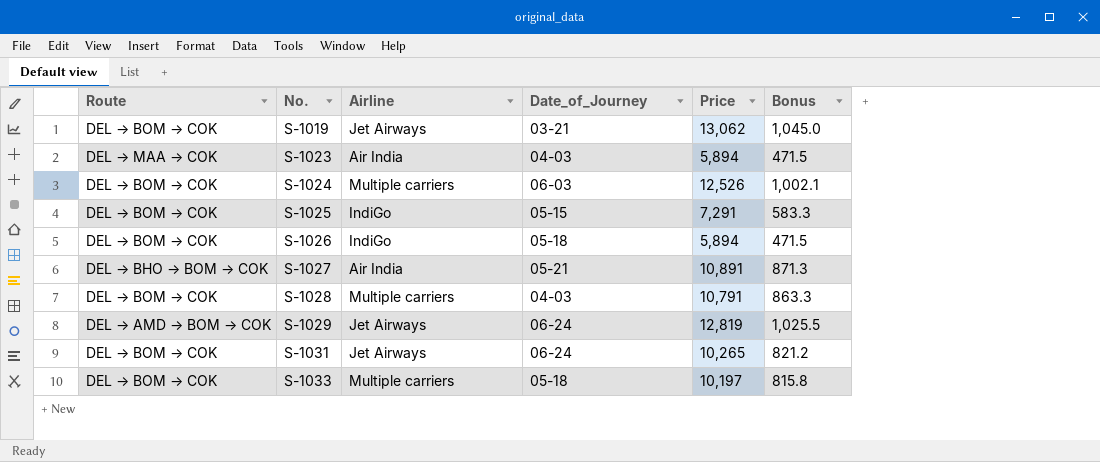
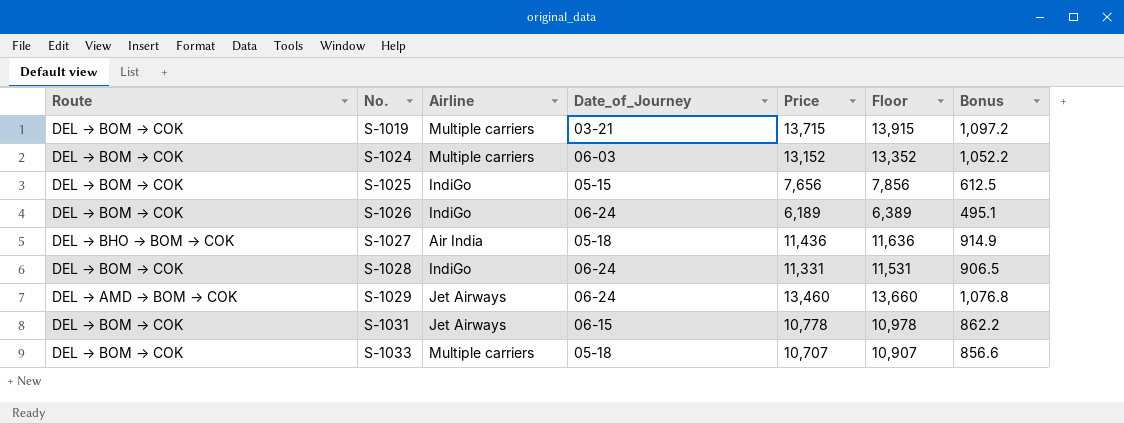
column Floor | formula: none -> [Price] + 200
row S-1023: DEL → MAA → COK | Air India | 04-03 | 5,894 | 471.5 -> none
S-1019 | Airline: Jet Airways -> Multiple carriers
S-1019 | Price: 13,062 -> 13,715
S-1019 | Bonus: 1,045.0 -> 1,097.2
S-1024 | Price: 12,526 -> 13,152
S-1024 | Bonus: 1,002.1 -> 1,052.2
S-1025 | Price: 7,291 -> 7,656
S-1025 | Bonus: 583.3 -> 612.5
S-1026 | Date_of_Journey: 05-18 -> 06-24
S-1026 | Price: 5,894 -> 6,189
S-1026 | Bonus: 471.5 -> 495.1
S-1027 | Date_of_Journey: 05-21 -> 05-18
S-1027 | Price: 10,891 -> 11,436
S-1027 | Bonus: 871.3 -> 914.9
S-1028 | Airline: Multiple carriers -> IndiGo
S-1028 | Date_of_Journey: 04-03 -> 06-24
S-1028 | Price: 10,791 -> 11,331
S-1028 | Bonus: 863.3 -> 906.5
S-1029 | Price: 12,819 -> 13,460
S-1029 | Bonus: 1,025.5 -> 1,076.8
S-1031 | Date_of_Journey: 06-24 -> 06-15
S-1031 | Price: 10,265 -> 10,778
S-1031 | Bonus: 821.2 -> 862.2
S-1033 | Price: 10,197 -> 10,707
S-1033 | Bonus: 815.8 -> 856.6

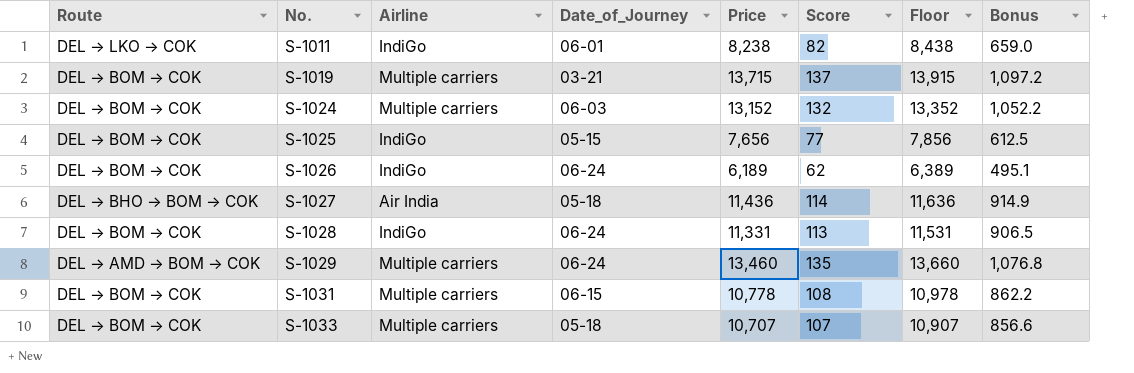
column Score | formula: none -> [Price] * 0.01
row S-1011: none -> DEL → LKO → COK | IndiGo | 06-01 | 8,238 | 82 | 8,438 | 659.0
S-1029 | Airline: Jet Airways -> Multiple carriers
S-1031 | Airline: Jet Airways -> Multiple carriers

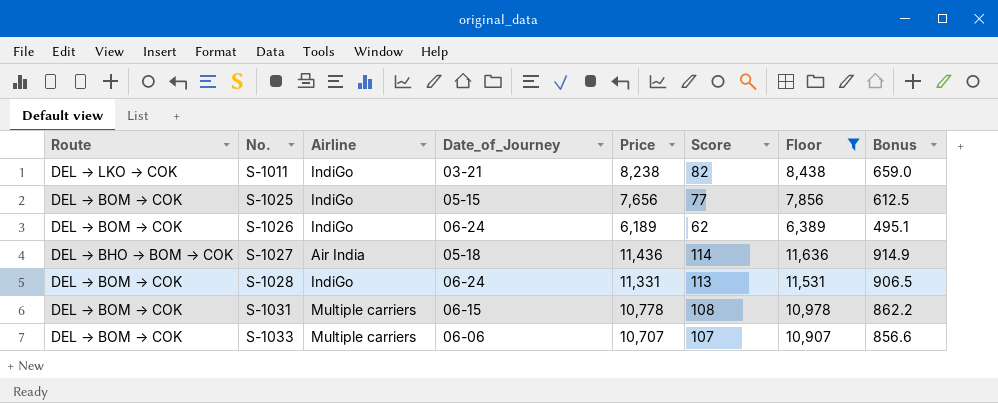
filter: none -> Floor <= 11,636
S-1011 | Date_of_Journey: 06-01 -> 03-21
S-1033 | Date_of_Journey: 05-18 -> 06-06

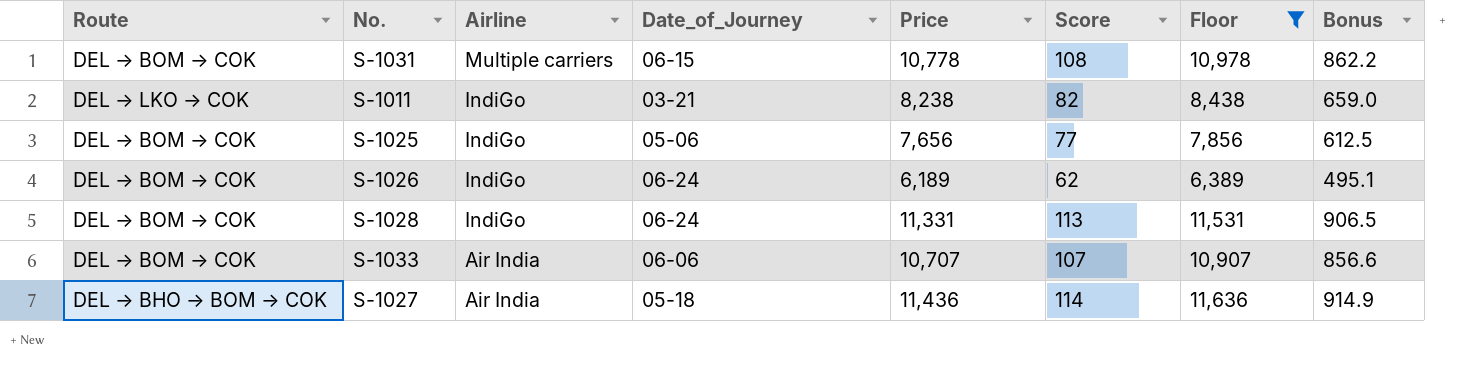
row order: No. ascending -> Airline descending
S-1025 | Date_of_Journey: 05-15 -> 05-06
S-1033 | Airline: Multiple carriers -> Air India

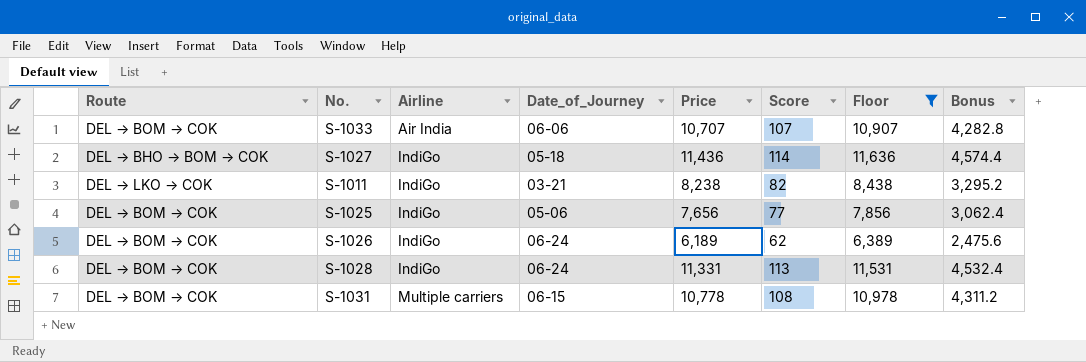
row order: Airline descending -> Airline ascending
column Bonus | formula: [Price] * 0.08 -> [Price] * 0.4
S-1027 | Airline: Air India -> IndiGo

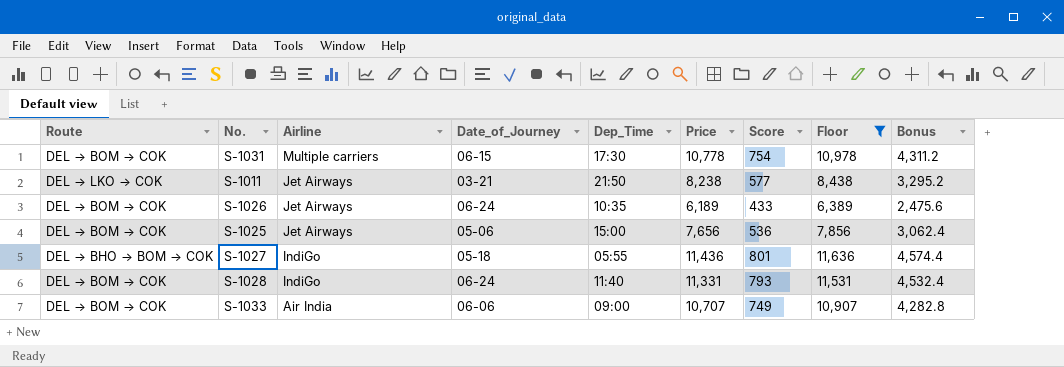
row order: Airline ascending -> Airline descending
column Dep_Time | position: none -> 5
column Score | formula: [Price] * 0.01 -> [Price] * 0.07
S-1011 | Airline: IndiGo -> Jet Airways
S-1026 | Airline: IndiGo -> Jet Airways
S-1025 | Airline: IndiGo -> Jet Airways

